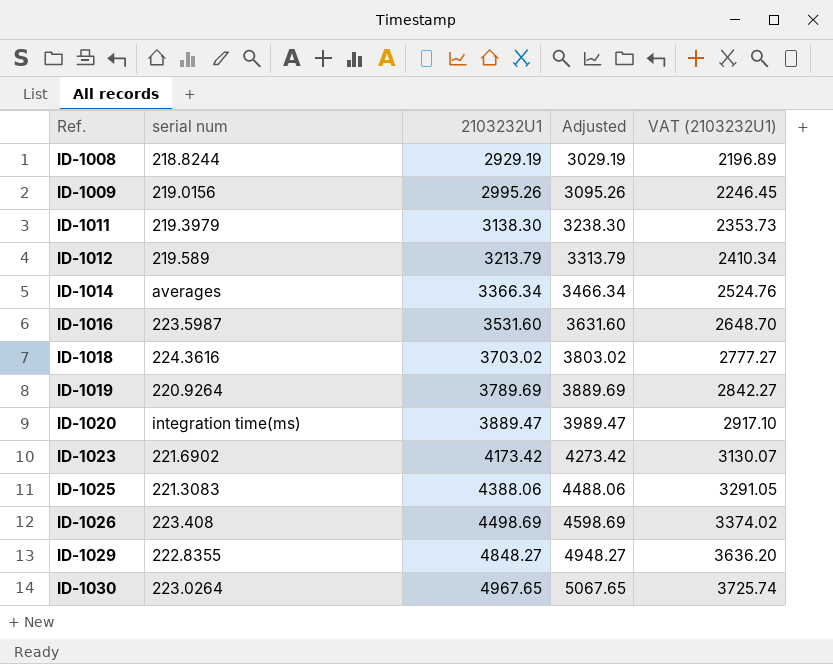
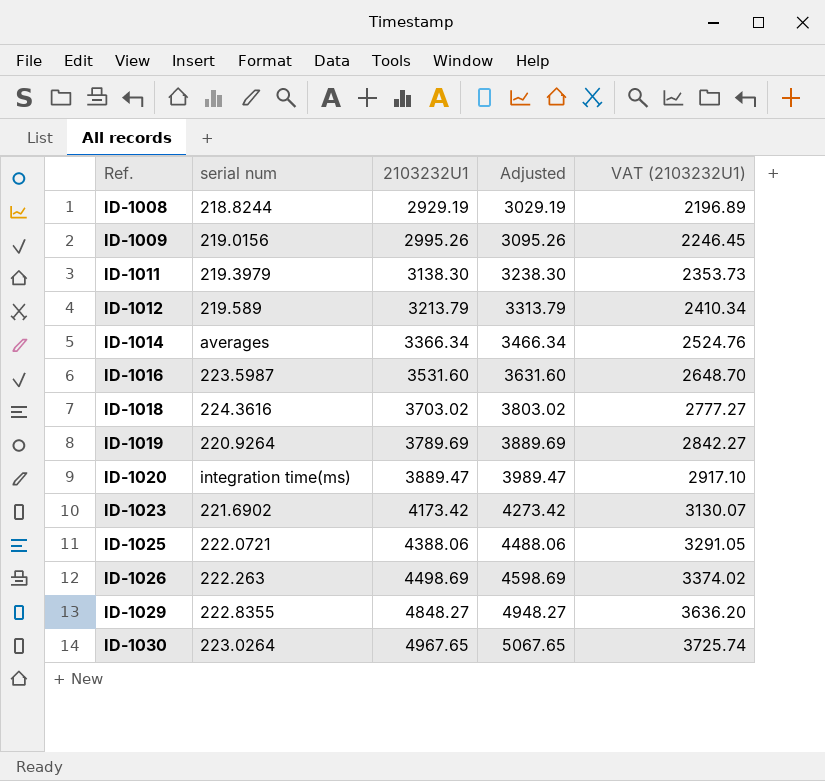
ID-1025 | serial num: 221.3083 -> 222.0721
ID-1026 | serial num: 223.408 -> 222.263

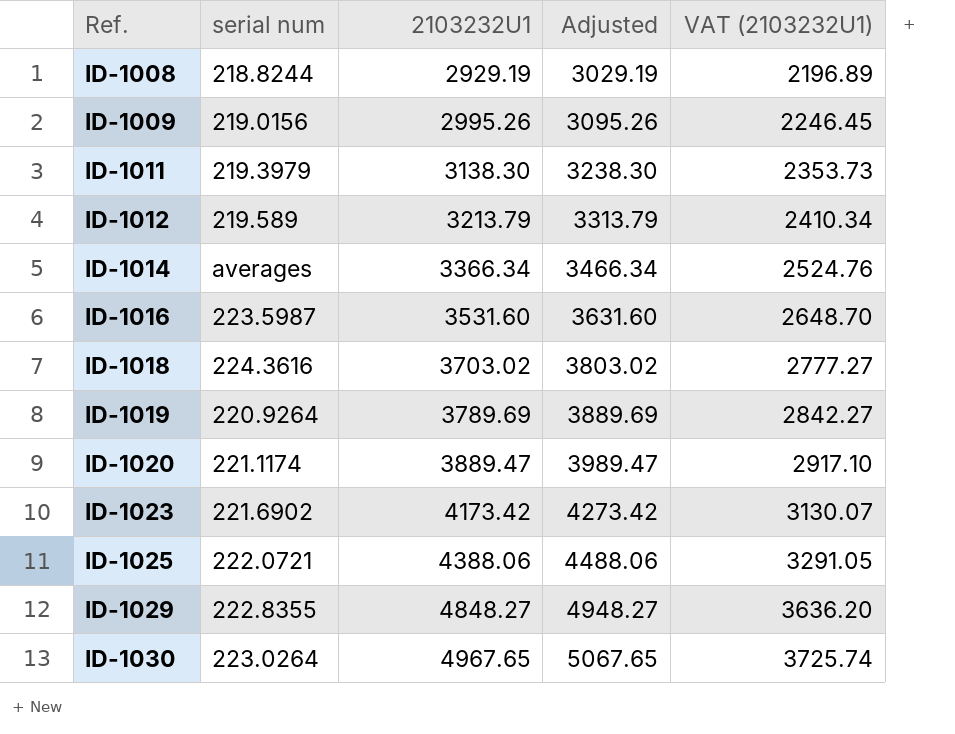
row ID-1026: 222.263 | 4498.69 | 4598.69 | 3374.02 -> none
ID-1020 | serial num: integration time(ms) -> 221.1174

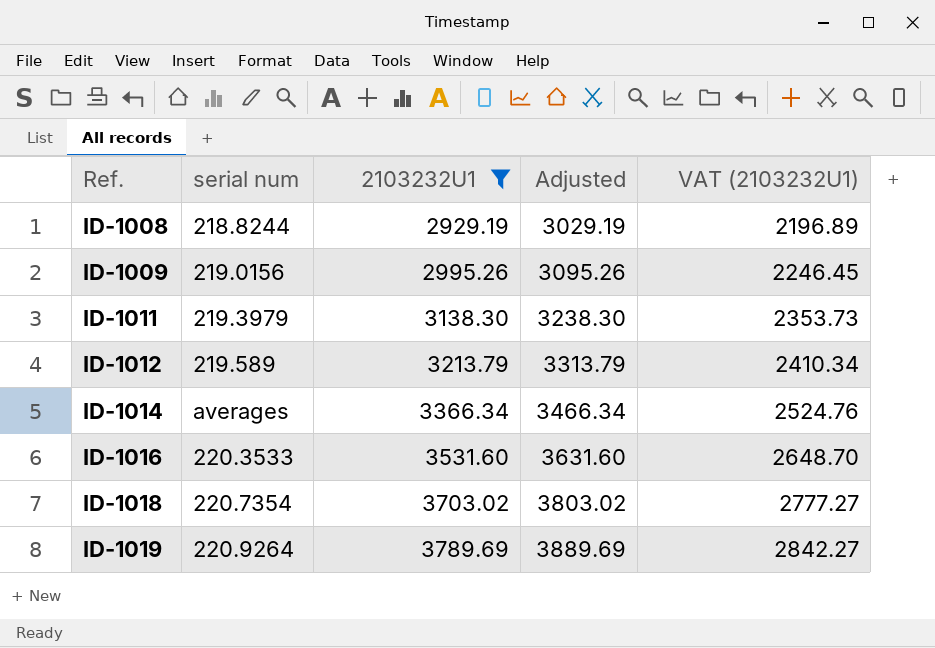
filter: none -> 2103232U1 <= 3789.69
ID-1016 | serial num: 223.5987 -> 220.3533
ID-1018 | serial num: 224.3616 -> 220.7354

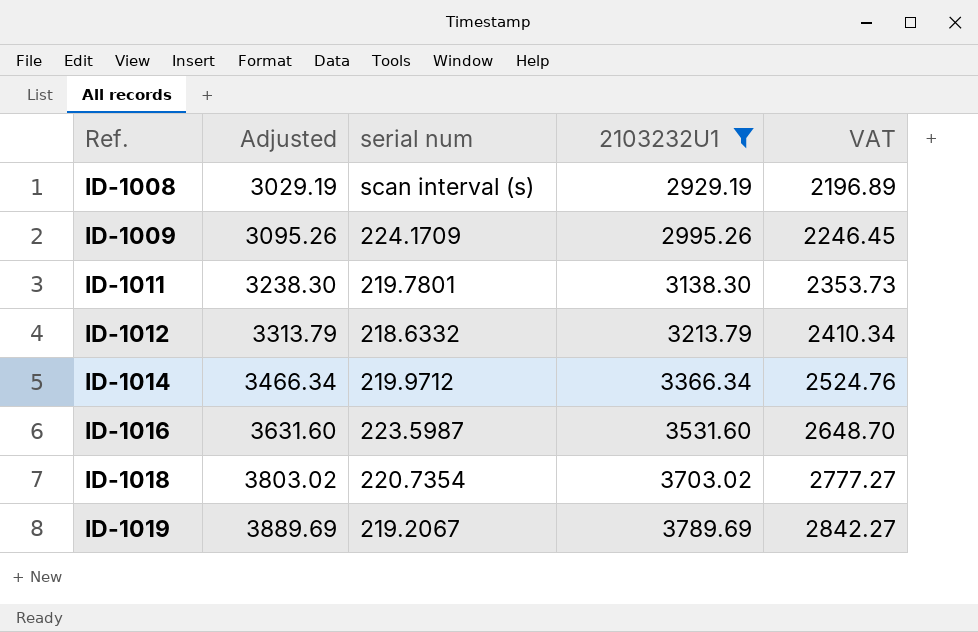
column Adjusted | position: 4 -> 2
column name: VAT (2103232U1) -> VAT
ID-1008 | serial num: 218.8244 -> scan interval (s)
ID-1009 | serial num: 219.0156 -> 224.1709
ID-1011 | serial num: 219.3979 -> 219.7801
ID-1012 | serial num: 219.589 -> 218.6332
ID-1014 | serial num: averages -> 219.9712
ID-1016 | serial num: 220.3533 -> 223.5987
ID-1019 | serial num: 220.9264 -> 219.2067

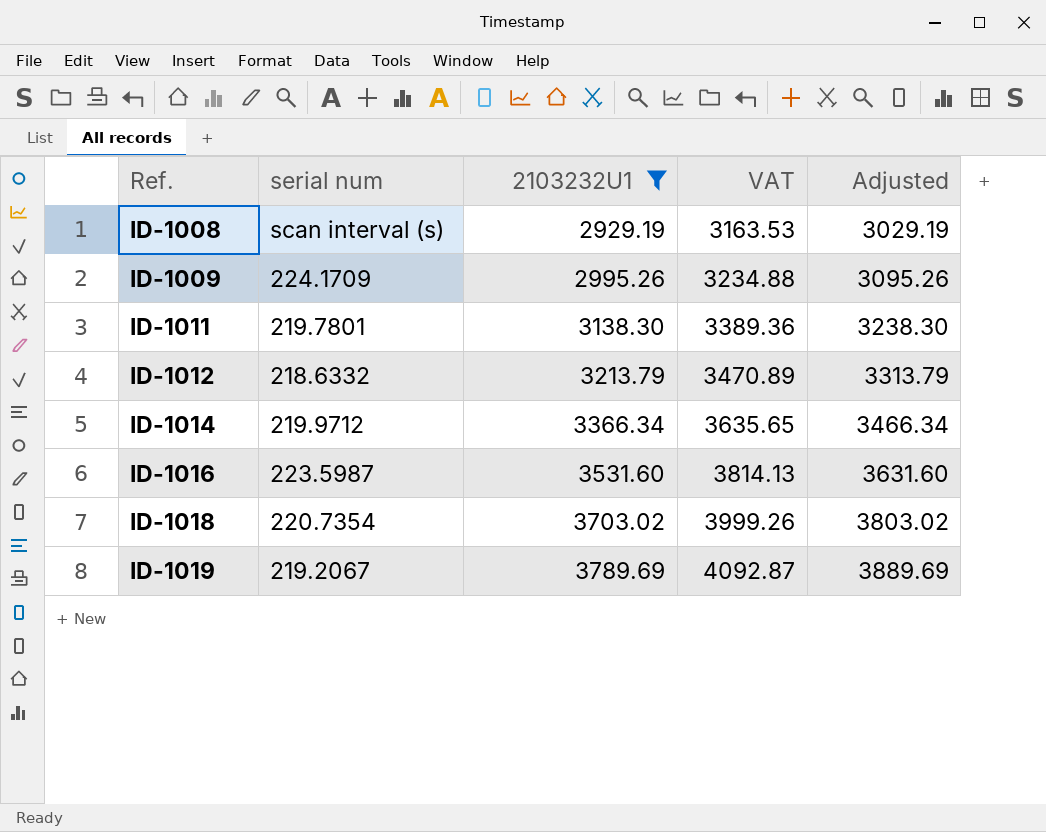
column VAT | formula: [2103232U1] * 0.75 -> [2103232U1] * 1.08
column Adjusted | position: 2 -> 5

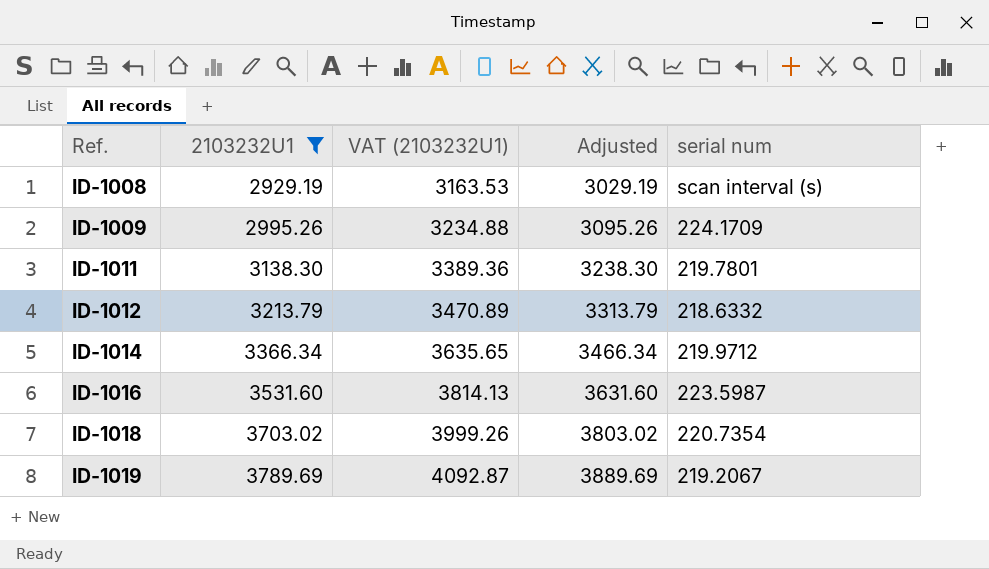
column name: VAT -> VAT (2103232U1)
column serial num | position: 2 -> 5

